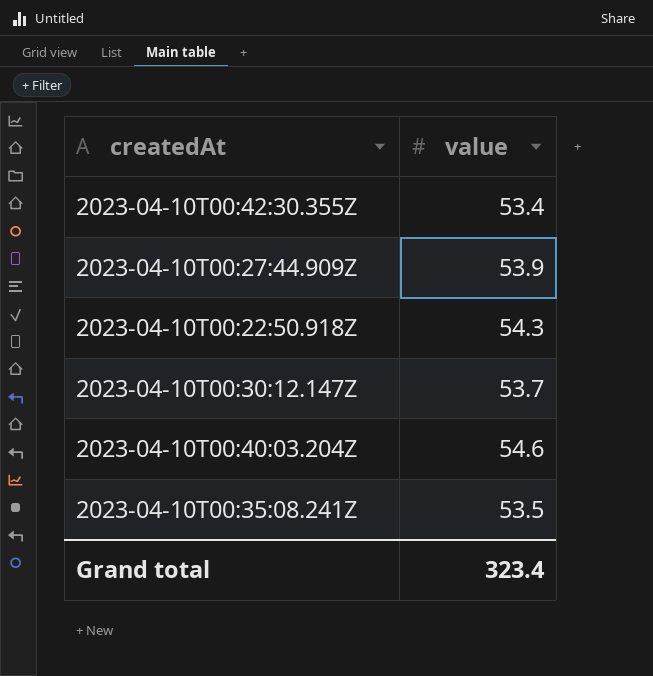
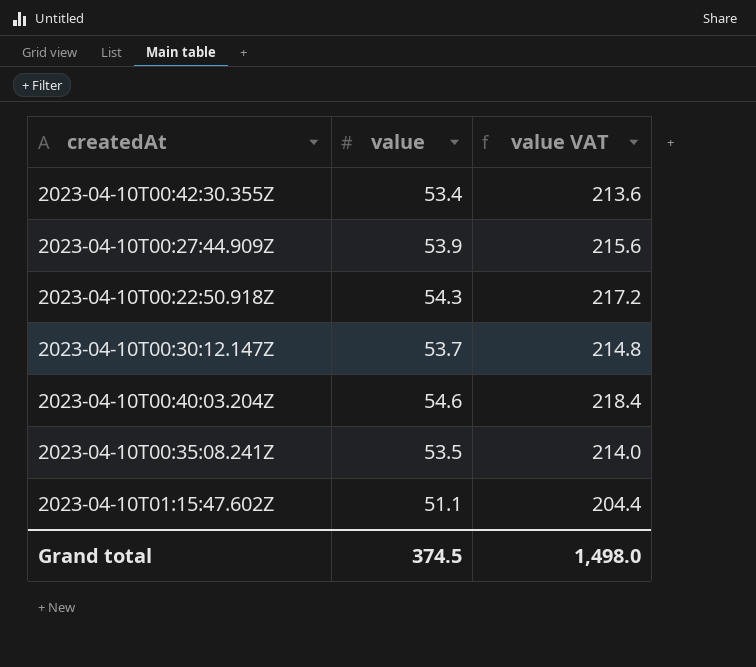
column value VAT | formula: none -> [value] * 4
row 2023-04-10T01:15:47.602Z: none -> 51.1 | 204.4
Grand total | value: 323.4 -> 374.5

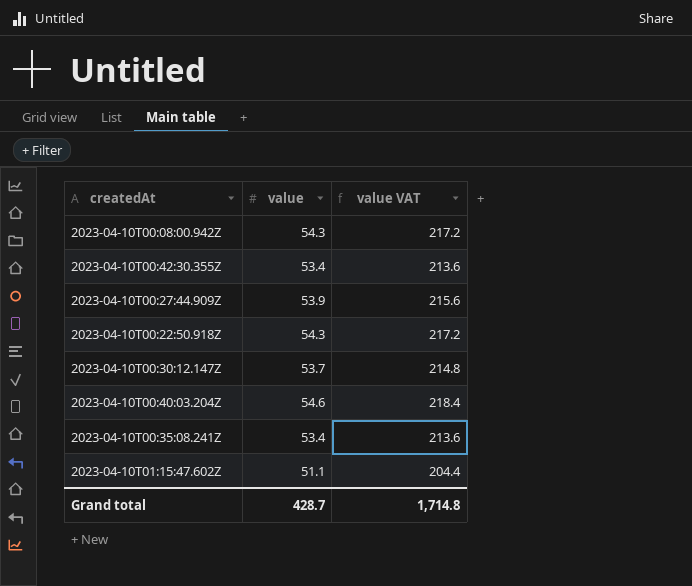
row 2023-04-10T00:08:00.942Z: none -> 54.3 | 217.2
2023-04-10T00:35:08.241Z | value: 53.5 -> 53.4
2023-04-10T00:35:08.241Z | value VAT: 214.0 -> 213.6
Grand total | value: 374.5 -> 428.7
Grand total | value VAT: 1,498.0 -> 1,714.8

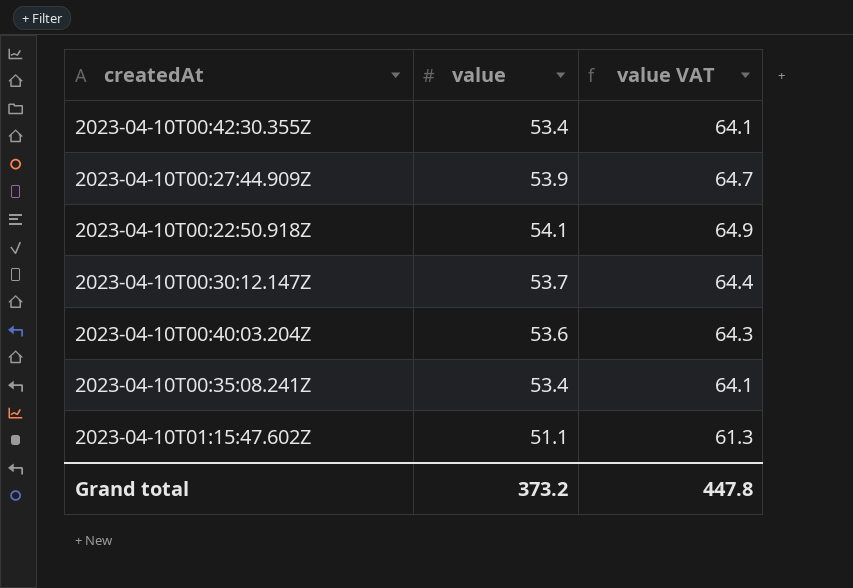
column value VAT | formula: [value] * 4 -> [value] * 1.2
row 2023-04-10T00:08:00.942Z: 54.3 | 217.2 -> none
2023-04-10T00:22:50.918Z | value: 54.3 -> 54.1
2023-04-10T00:40:03.204Z | value: 54.6 -> 53.6
Grand total | value: 428.7 -> 373.2
Grand total | value VAT: 1,714.8 -> 447.8

